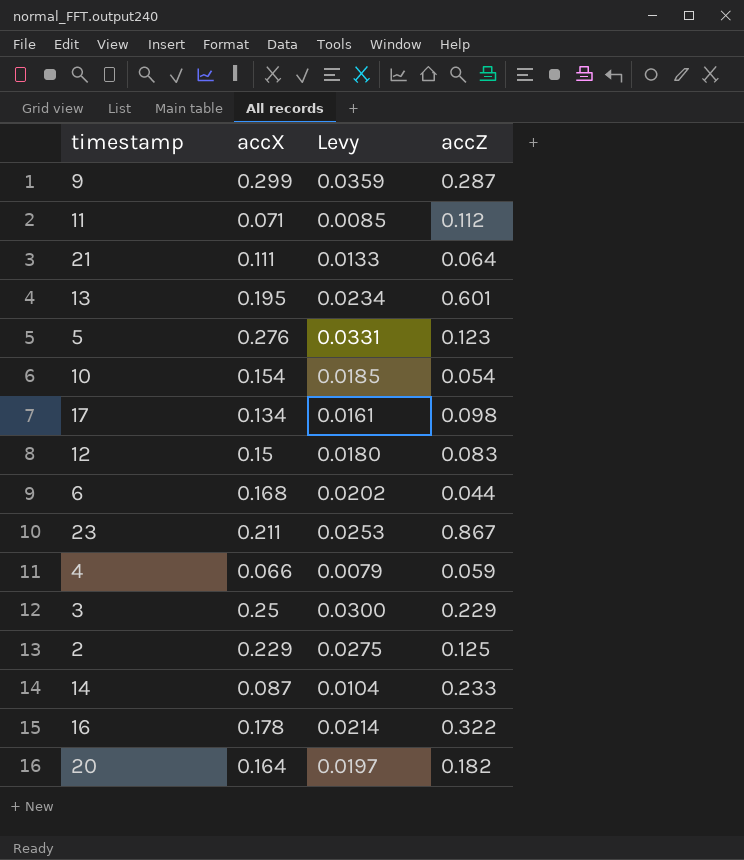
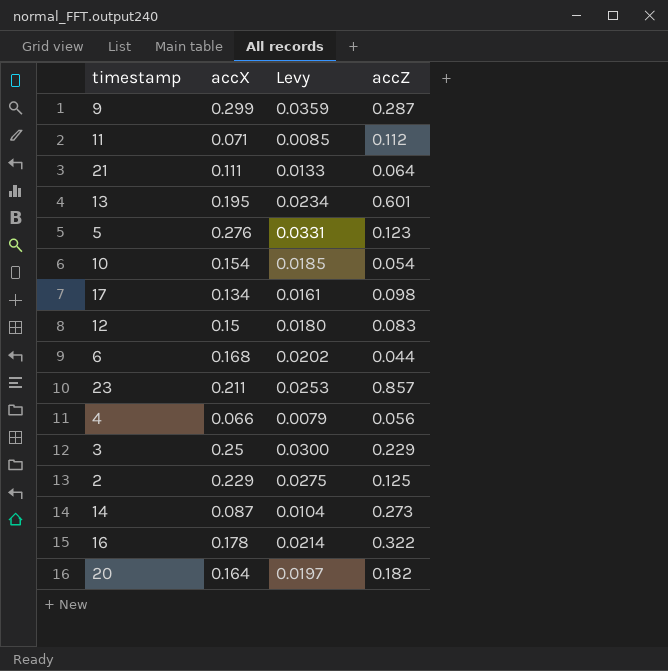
23 | accZ: 0.867 -> 0.857
4 | accZ: 0.059 -> 0.056
14 | accZ: 0.233 -> 0.273

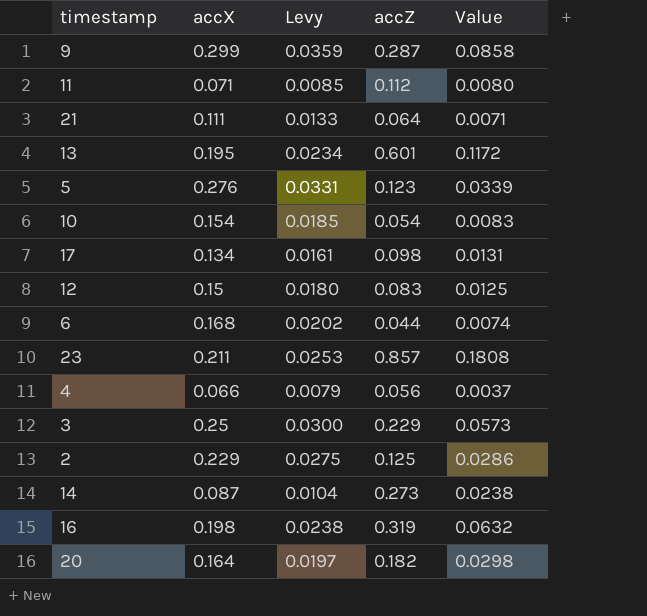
column Value | formula: none -> [accX] * [accZ]
16 | accX: 0.178 -> 0.198
16 | Levy: 0.0214 -> 0.0238
16 | accZ: 0.322 -> 0.319

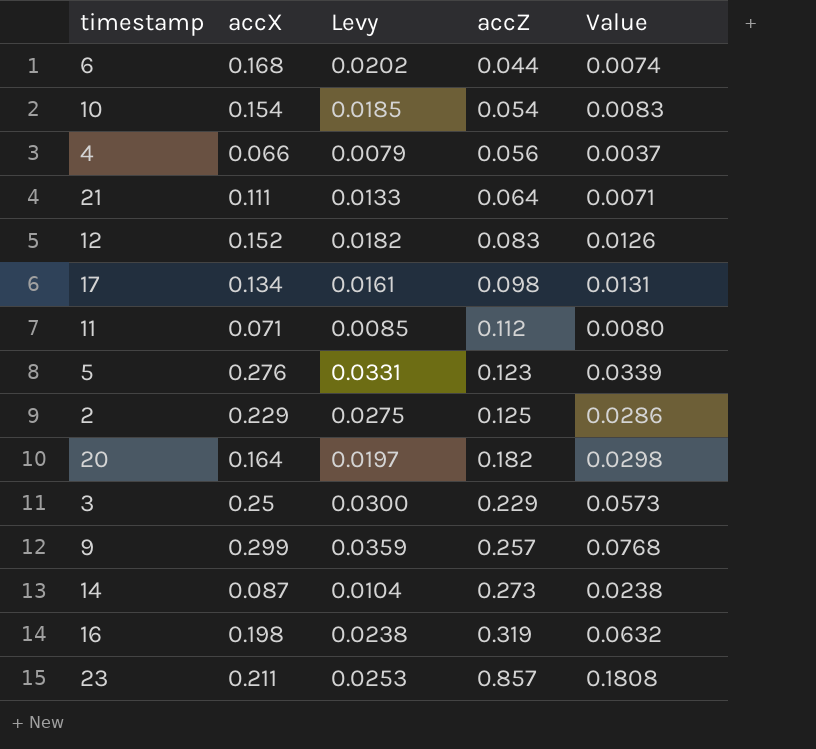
row order: none -> accZ ascending
row 13: 0.195 | 0.0234 | 0.601 | 0.1172 -> none
12 | accX: 0.15 -> 0.152
12 | Levy: 0.0180 -> 0.0182
12 | Value: 0.0125 -> 0.0126
9 | accZ: 0.287 -> 0.257
9 | Value: 0.0858 -> 0.0768

